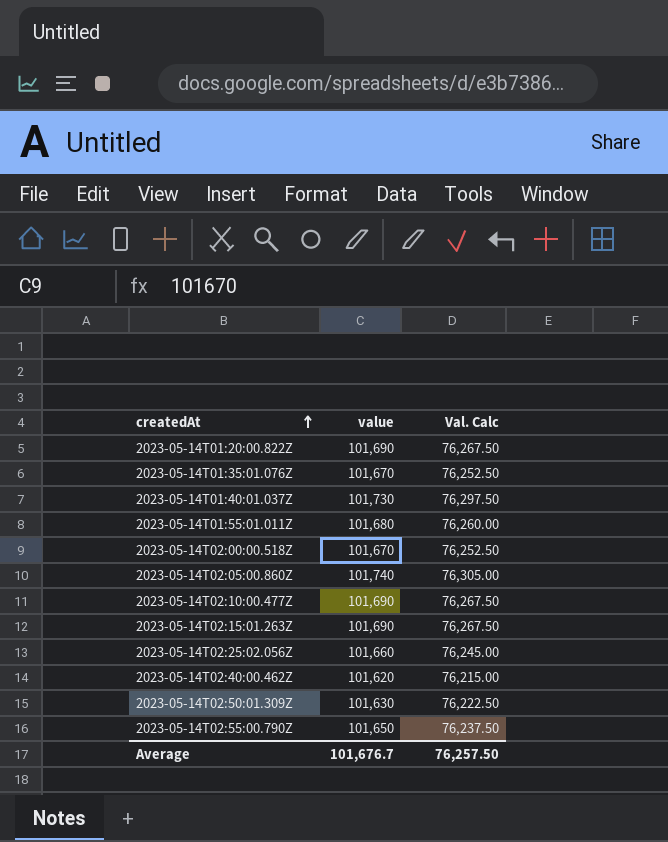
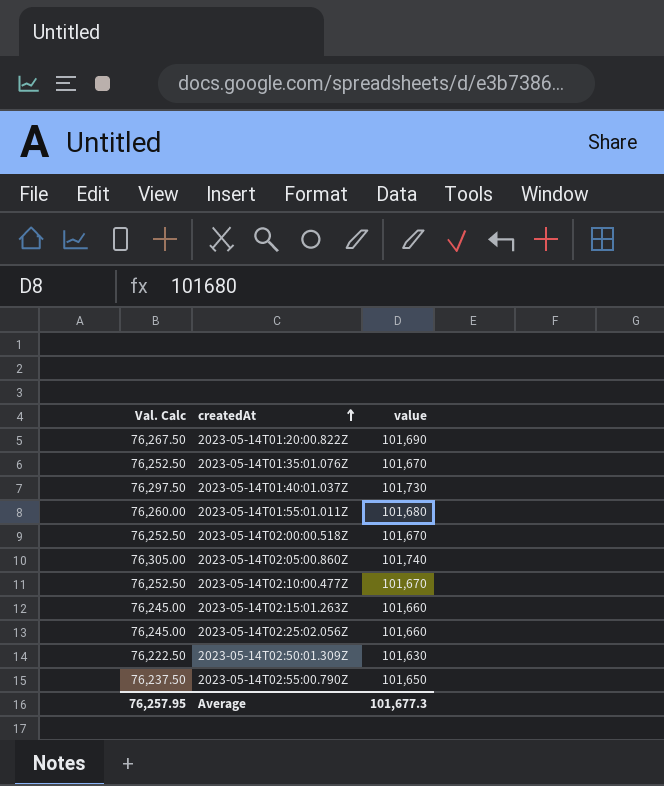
column Val. Calc | position: 3 -> 1
row 2023-05-14T02:40:00.462Z: 101,620 | 76,215.00 -> none
2023-05-14T02:10:00.477Z | Val. Calc: 76,267.50 -> 76,252.50
2023-05-14T02:10:00.477Z | value: 101,690 -> 101,670
2023-05-14T02:15:01.263Z | Val. Calc: 76,267.50 -> 76,245.00
2023-05-14T02:15:01.263Z | value: 101,690 -> 101,660
Average | Val. Calc: 76,257.50 -> 76,257.95
Average | value: 101,676.7 -> 101,677.3

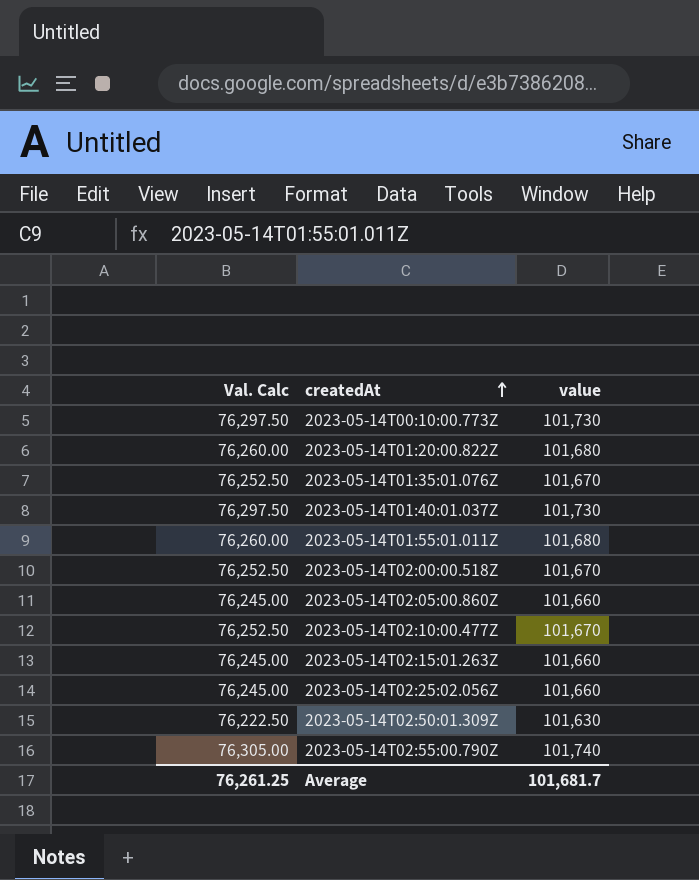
row 2023-05-14T00:10:00.773Z: none -> 76,297.50 | 101,730
2023-05-14T01:20:00.822Z | Val. Calc: 76,267.50 -> 76,260.00
2023-05-14T01:20:00.822Z | value: 101,690 -> 101,680
2023-05-14T02:05:00.860Z | Val. Calc: 76,305.00 -> 76,245.00
2023-05-14T02:05:00.860Z | value: 101,740 -> 101,660
2023-05-14T02:55:00.790Z | Val. Calc: 76,237.50 -> 76,305.00
2023-05-14T02:55:00.790Z | value: 101,650 -> 101,740
Average | Val. Calc: 76,257.95 -> 76,261.25
Average | value: 101,677.3 -> 101,681.7

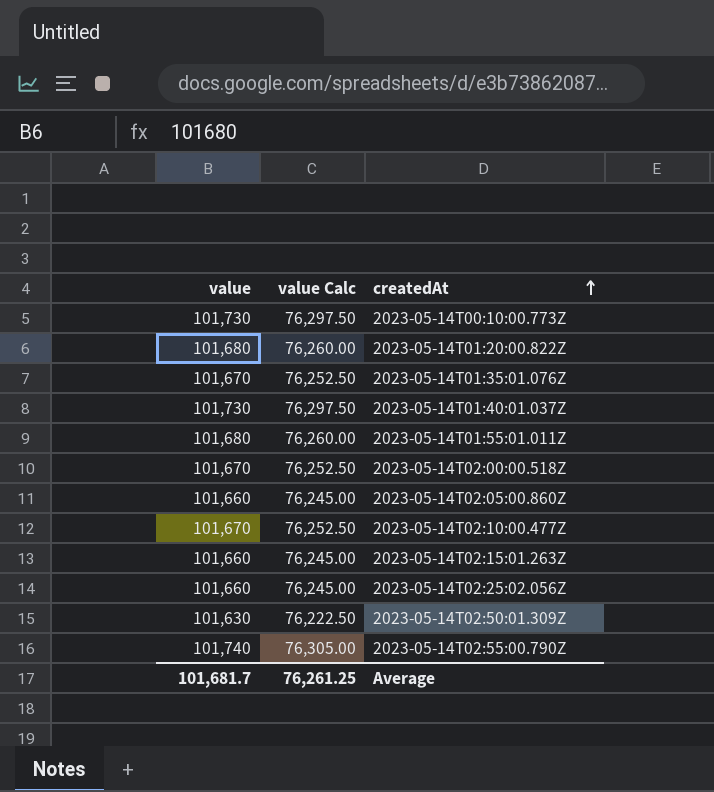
column value | position: 3 -> 1
column name: Val. Calc -> value Calc

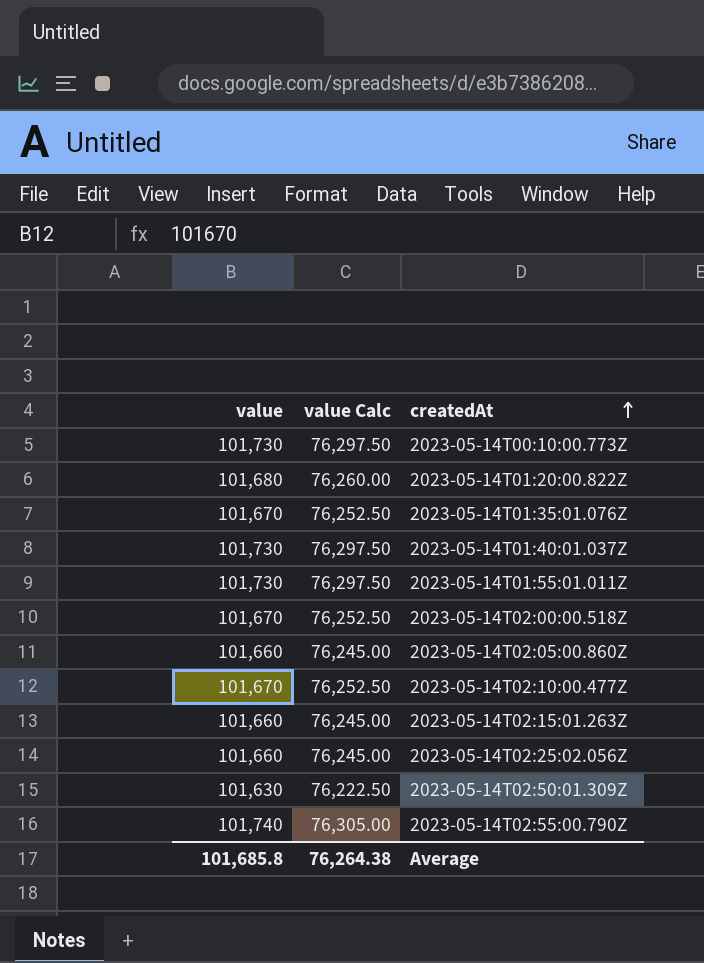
2023-05-14T01:55:01.011Z | value: 101,680 -> 101,730
2023-05-14T01:55:01.011Z | value Calc: 76,260.00 -> 76,297.50
Average | value: 101,681.7 -> 101,685.8
Average | value Calc: 76,261.25 -> 76,264.38

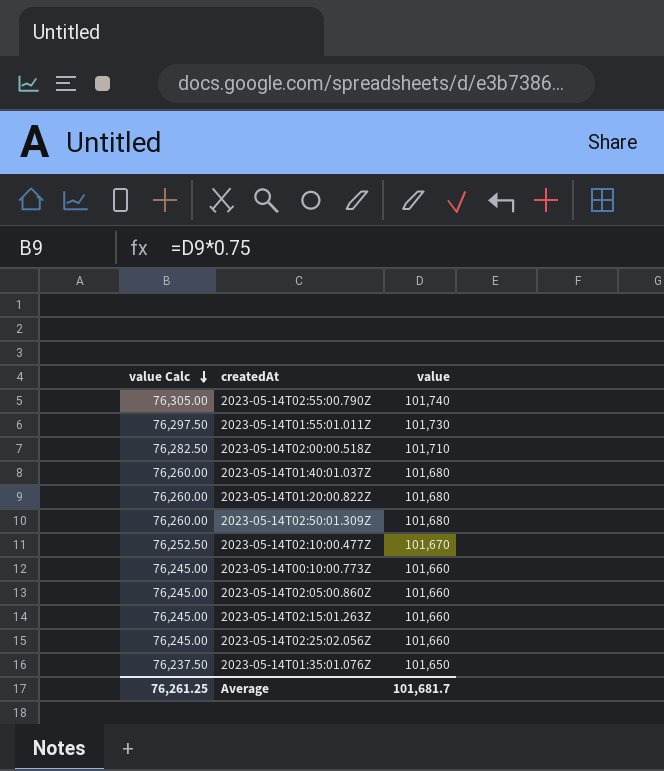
row order: createdAt ascending -> value Calc descending
column value | position: 1 -> 3
2023-05-14T02:00:00.518Z | value Calc: 76,252.50 -> 76,282.50
2023-05-14T02:00:00.518Z | value: 101,670 -> 101,710
2023-05-14T01:40:01.037Z | value Calc: 76,297.50 -> 76,260.00
2023-05-14T01:40:01.037Z | value: 101,730 -> 101,680
2023-05-14T02:50:01.309Z | value Calc: 76,222.50 -> 76,260.00
2023-05-14T02:50:01.309Z | value: 101,630 -> 101,680
2023-05-14T00:10:00.773Z | value Calc: 76,297.50 -> 76,245.00
2023-05-14T00:10:00.773Z | value: 101,730 -> 101,660
2023-05-14T01:35:01.076Z | value Calc: 76,252.50 -> 76,237.50
2023-05-14T01:35:01.076Z | value: 101,670 -> 101,650
Average | value Calc: 76,264.38 -> 76,261.25
Average | value: 101,685.8 -> 101,681.7

